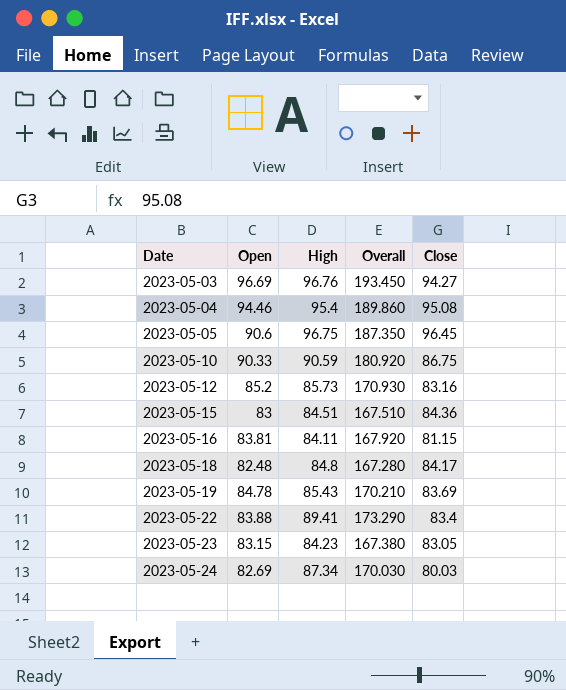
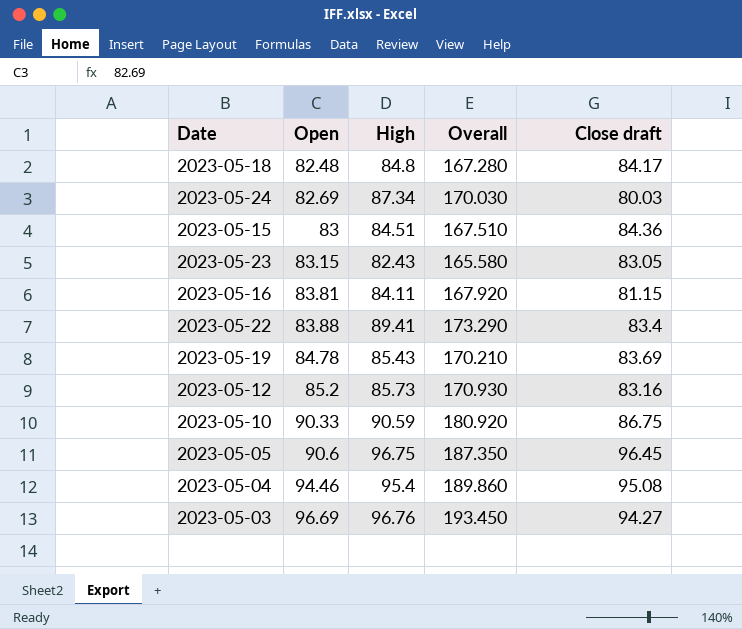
row order: Date ascending -> Open ascending
column name: Close -> Close draft
2023-05-23 | High: 84.23 -> 82.43
2023-05-23 | Overall: 167.380 -> 165.580

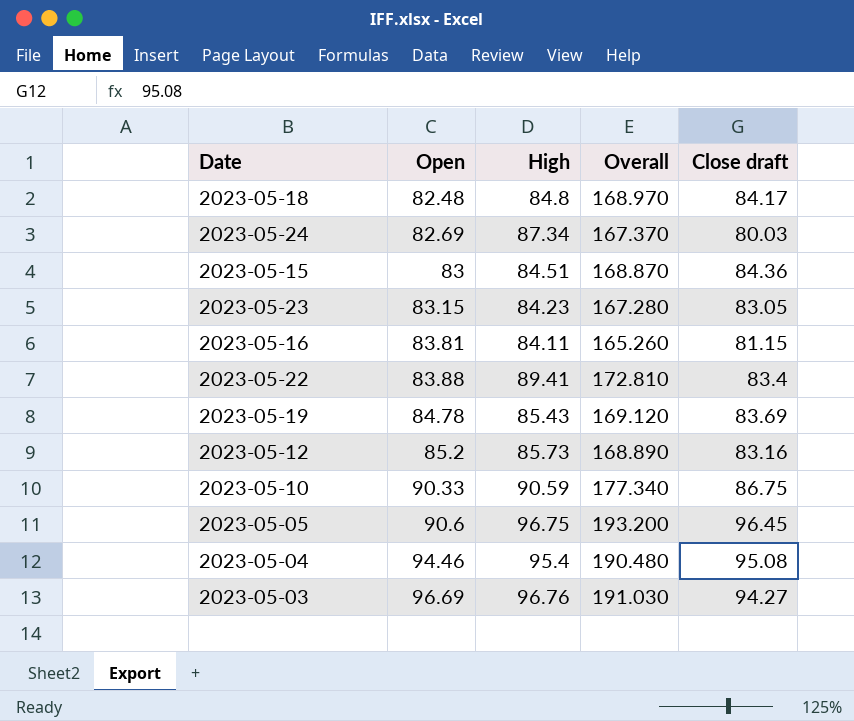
column Overall | formula: [Open] + [High] -> [High] + [Close draft]
2023-05-23 | High: 82.43 -> 84.23

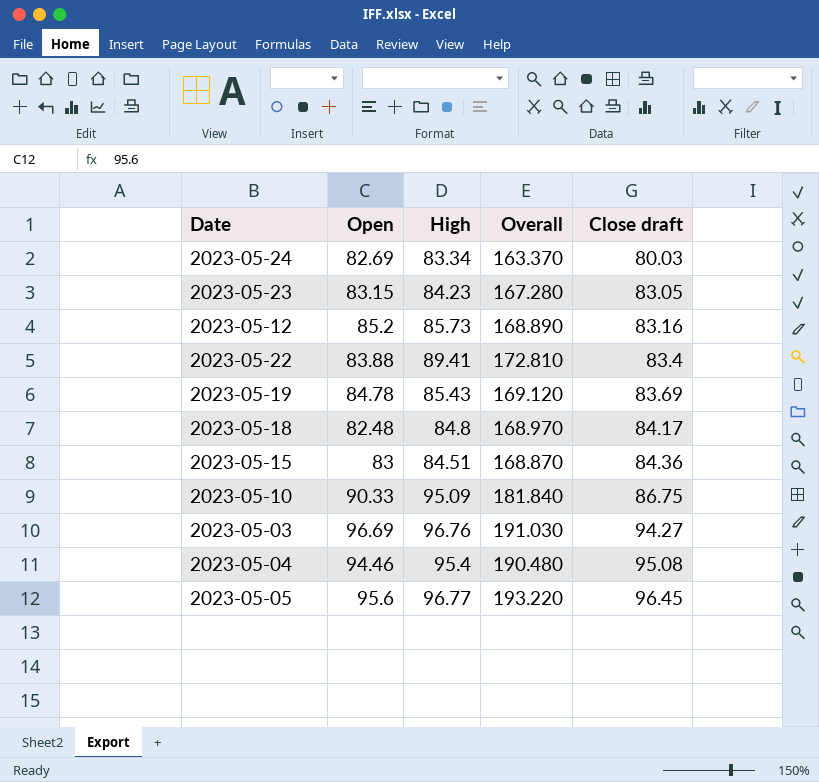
row order: Open ascending -> Close draft ascending
row 2023-05-16: 83.81 | 84.11 | 165.260 | 81.15 -> none
2023-05-24 | High: 87.34 -> 83.34
2023-05-24 | Overall: 167.370 -> 163.370
2023-05-10 | High: 90.59 -> 95.09
2023-05-10 | Overall: 177.340 -> 181.840
2023-05-05 | Open: 90.6 -> 95.6
2023-05-05 | High: 96.75 -> 96.77
2023-05-05 | Overall: 193.200 -> 193.220

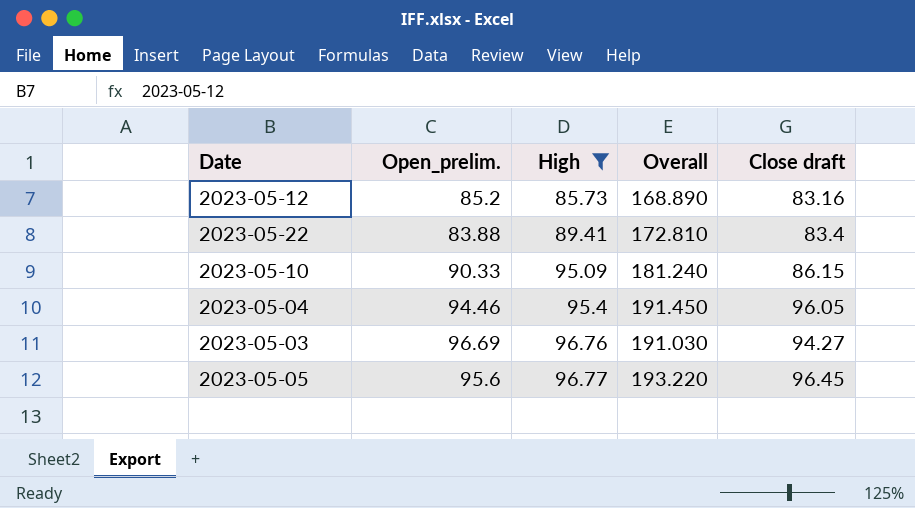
filter: none -> High >= 85.73
row order: Close draft ascending -> High ascending
column name: Open -> Open_prelim.
2023-05-10 | Overall: 181.840 -> 181.240
2023-05-10 | Close draft: 86.75 -> 86.15
2023-05-04 | Overall: 190.480 -> 191.450
2023-05-04 | Close draft: 95.08 -> 96.05

